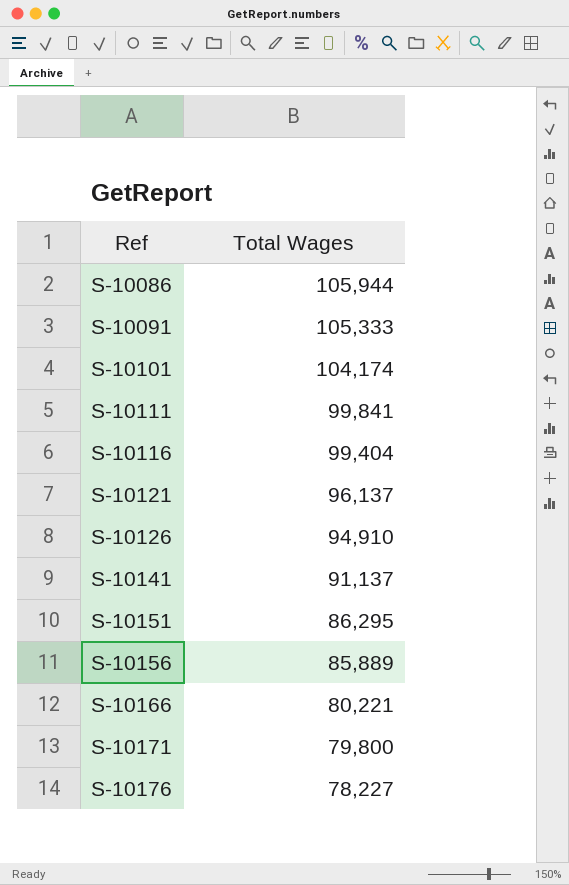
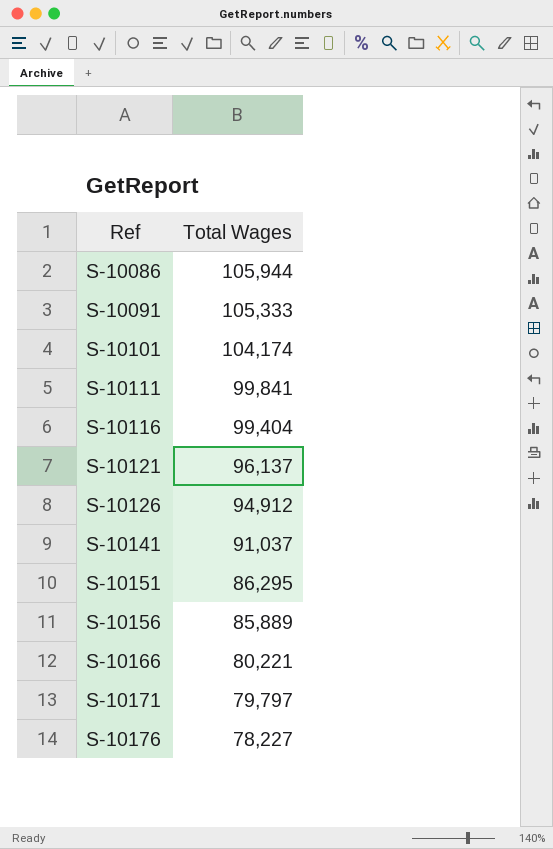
S-10126 | Total Wages: 94,910 -> 94,912
S-10141 | Total Wages: 91,137 -> 91,037
S-10171 | Total Wages: 79,800 -> 79,797

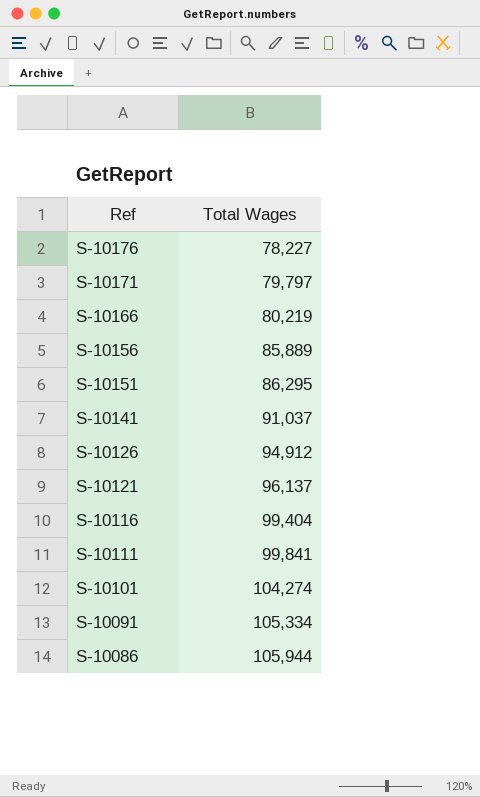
row order: Ref ascending -> Ref descending
S-10166 | Total Wages: 80,221 -> 80,219
S-10101 | Total Wages: 104,174 -> 104,274
S-10091 | Total Wages: 105,333 -> 105,334

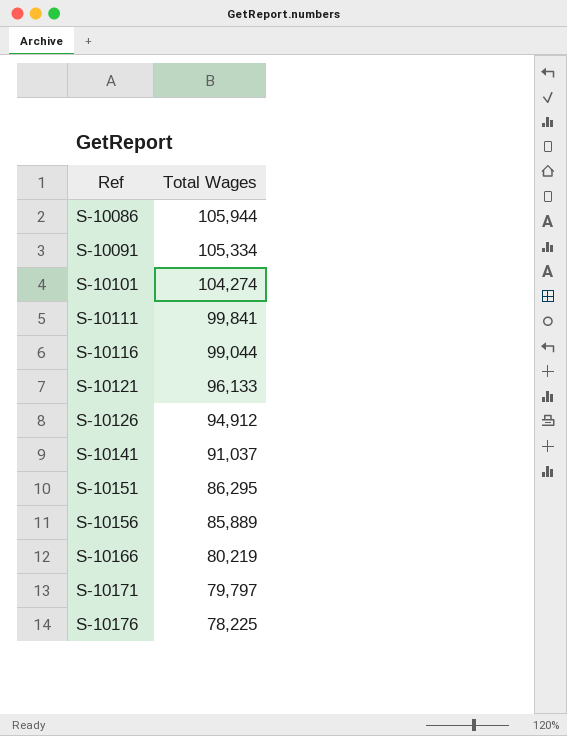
row order: Ref descending -> Ref ascending
S-10116 | Total Wages: 99,404 -> 99,044
S-10121 | Total Wages: 96,137 -> 96,133
S-10176 | Total Wages: 78,227 -> 78,225

